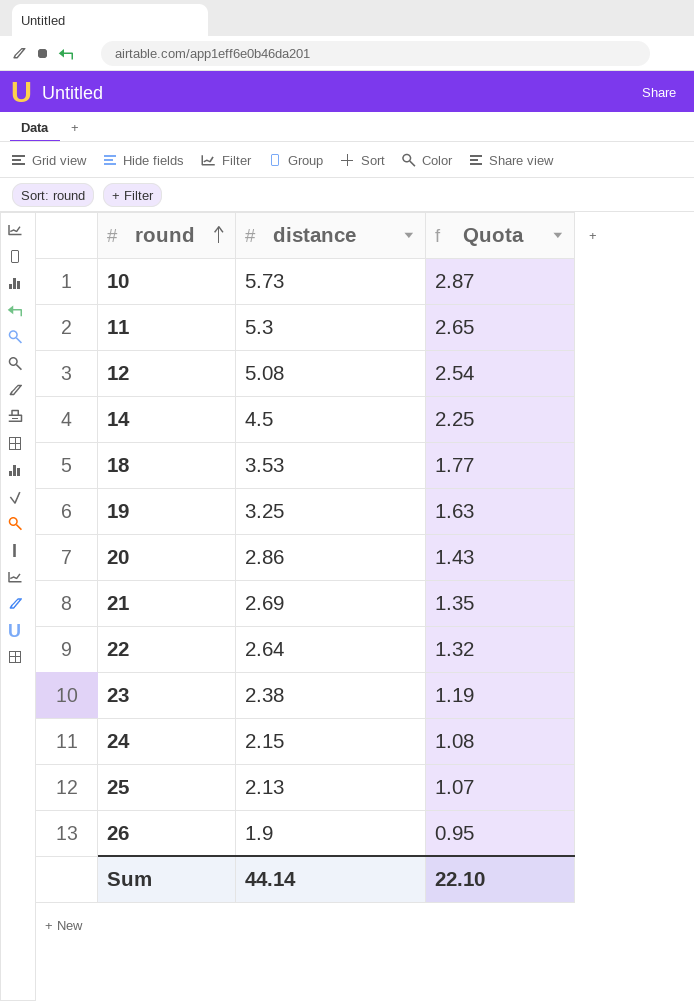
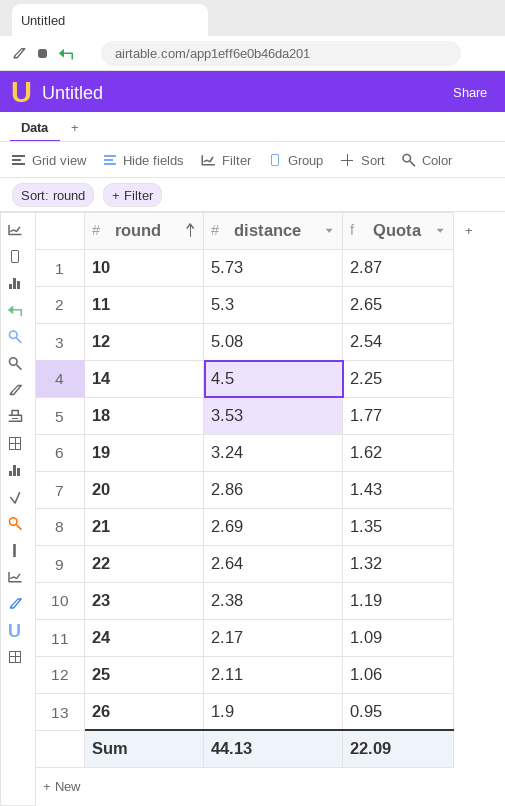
19 | distance: 3.25 -> 3.24
19 | Quota: 1.63 -> 1.62
24 | distance: 2.15 -> 2.17
24 | Quota: 1.08 -> 1.09
25 | distance: 2.13 -> 2.11
25 | Quota: 1.07 -> 1.06
Sum | distance: 44.14 -> 44.13
Sum | Quota: 22.10 -> 22.09

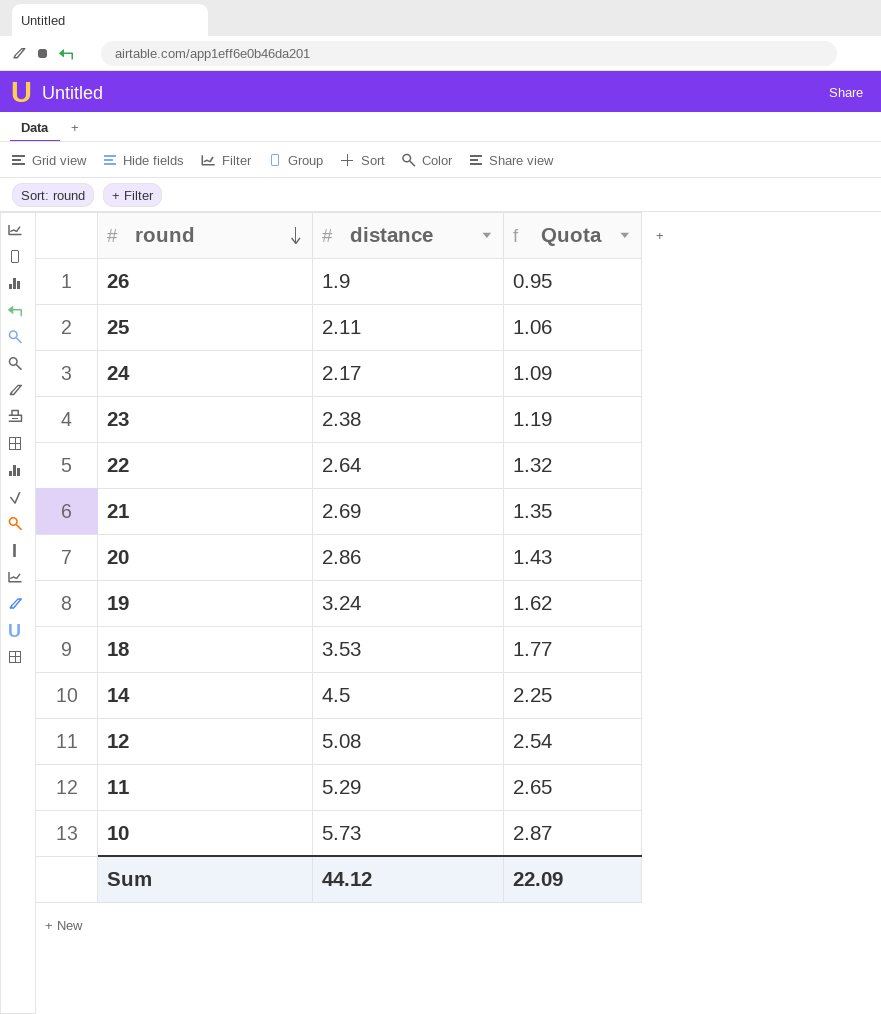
row order: round ascending -> round descending
11 | distance: 5.3 -> 5.29
Sum | distance: 44.13 -> 44.12

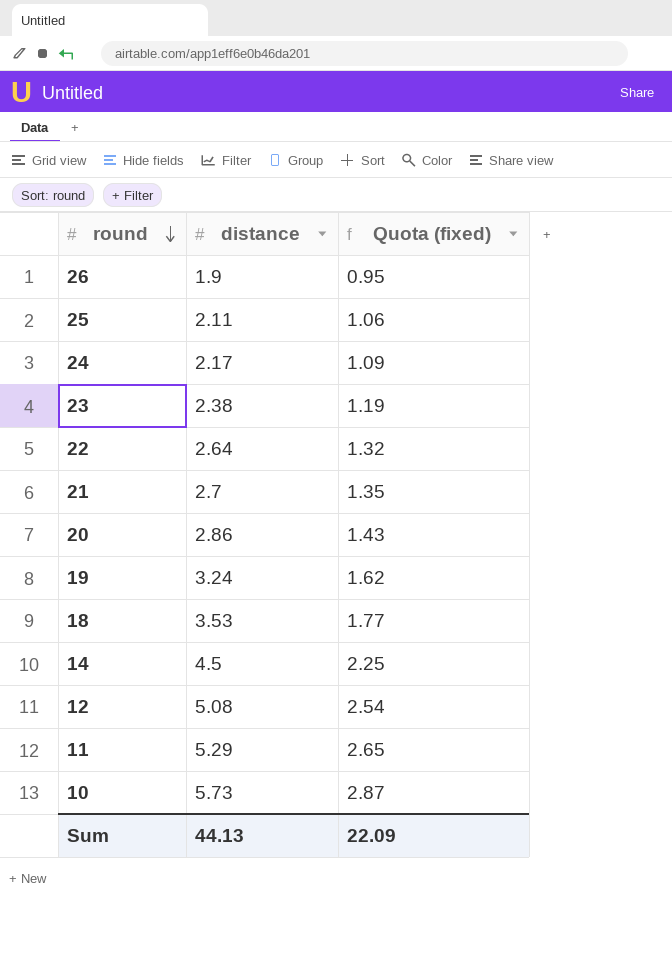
column name: Quota -> Quota (fixed)
21 | distance: 2.69 -> 2.7
Sum | distance: 44.12 -> 44.13

